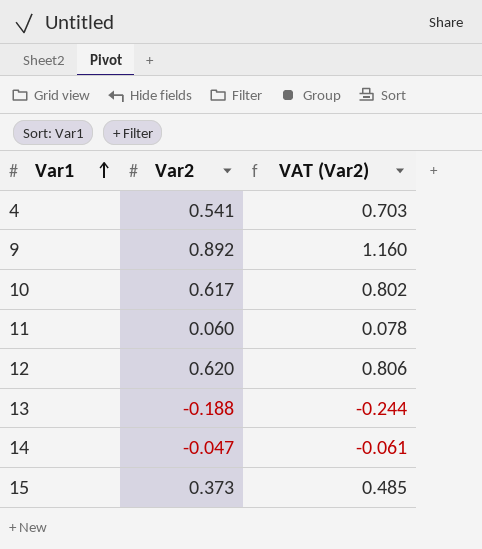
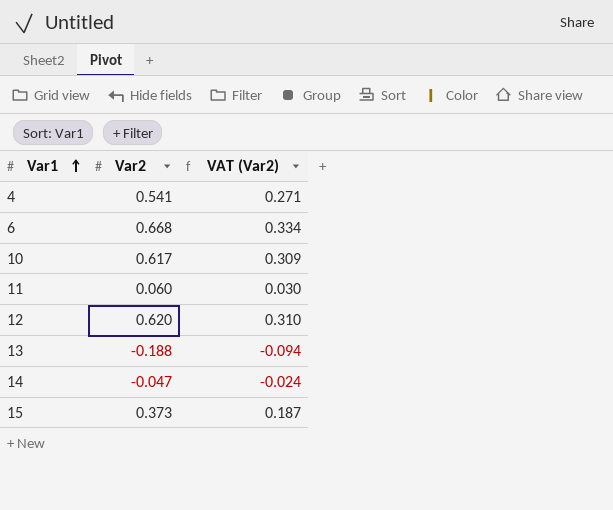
column VAT (Var2) | formula: [Var2] * 1.3 -> [Var2] * 0.5
row 9: 0.892 | 1.160 -> none
row 6: none -> 0.668 | 0.334

